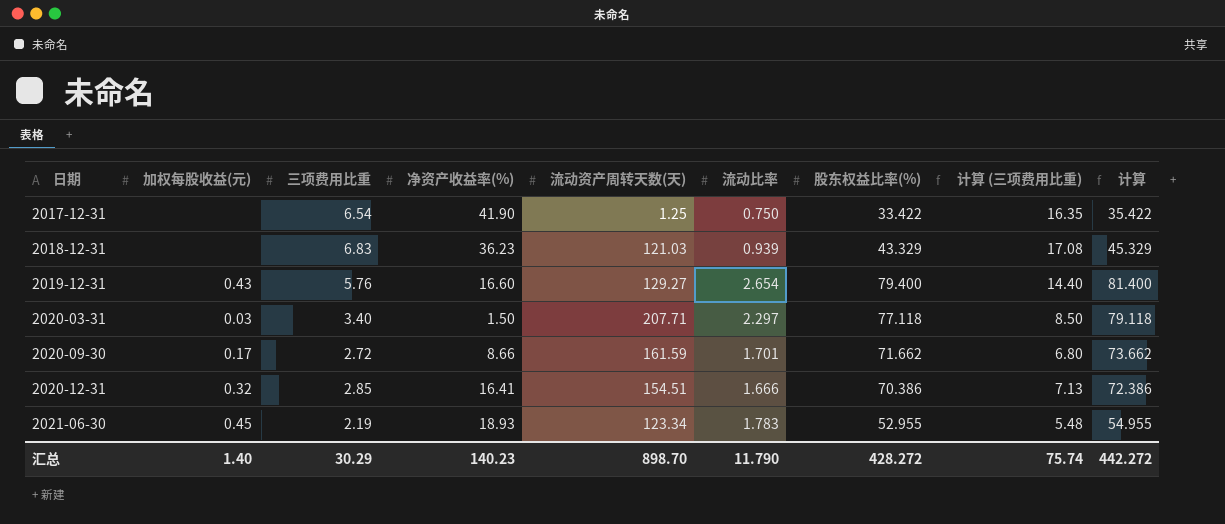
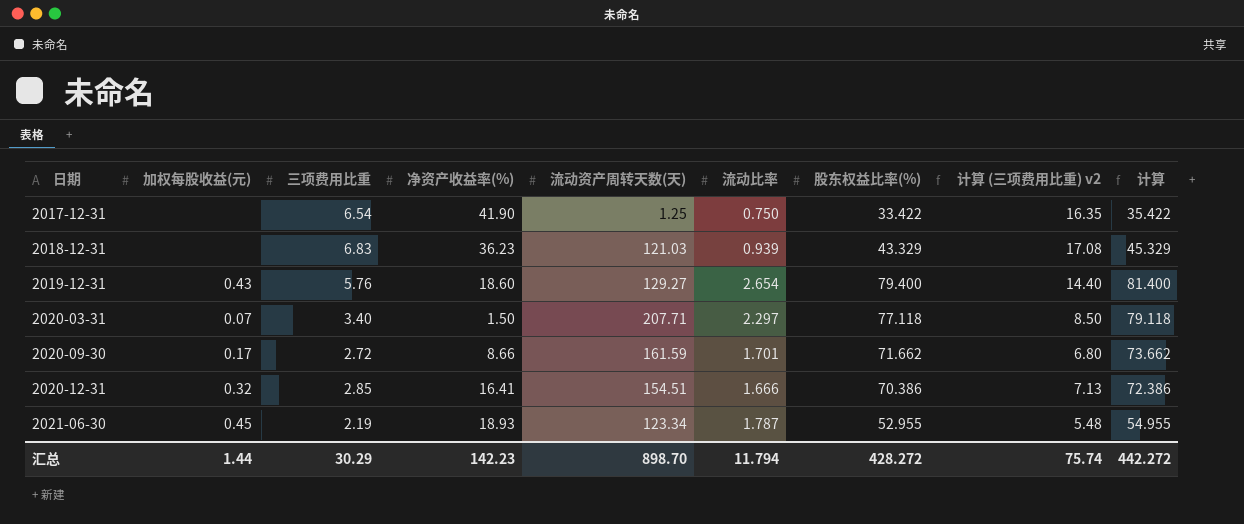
column name: 计算 (三项费用比重) -> 计算 (三项费用比重) v2
2019-12-31 | 净资产收益率(%): 16.60 -> 18.60
2020-03-31 | 加权每股收益(元): 0.03 -> 0.07
2021-06-30 | 流动比率: 1.783 -> 1.787
汇总 | 加权每股收益(元): 1.40 -> 1.44
汇总 | 净资产收益率(%): 140.23 -> 142.23
汇总 | 流动比率: 11.790 -> 11.794

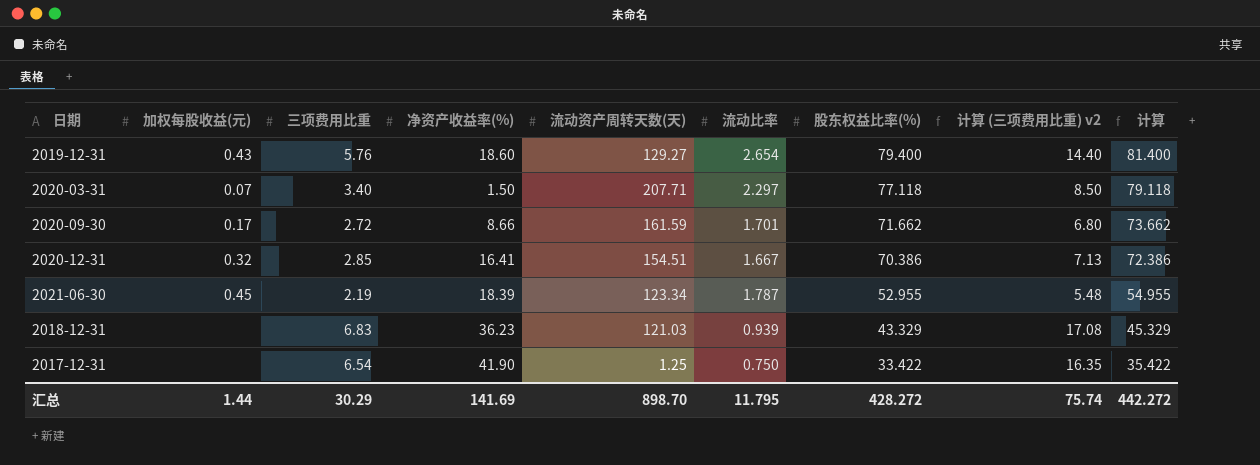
row order: 日期 ascending -> 股东权益比率(%) descending
2020-12-31 | 流动比率: 1.666 -> 1.667
2021-06-30 | 净资产收益率(%): 18.93 -> 18.39
汇总 | 净资产收益率(%): 142.23 -> 141.69
汇总 | 流动比率: 11.794 -> 11.795

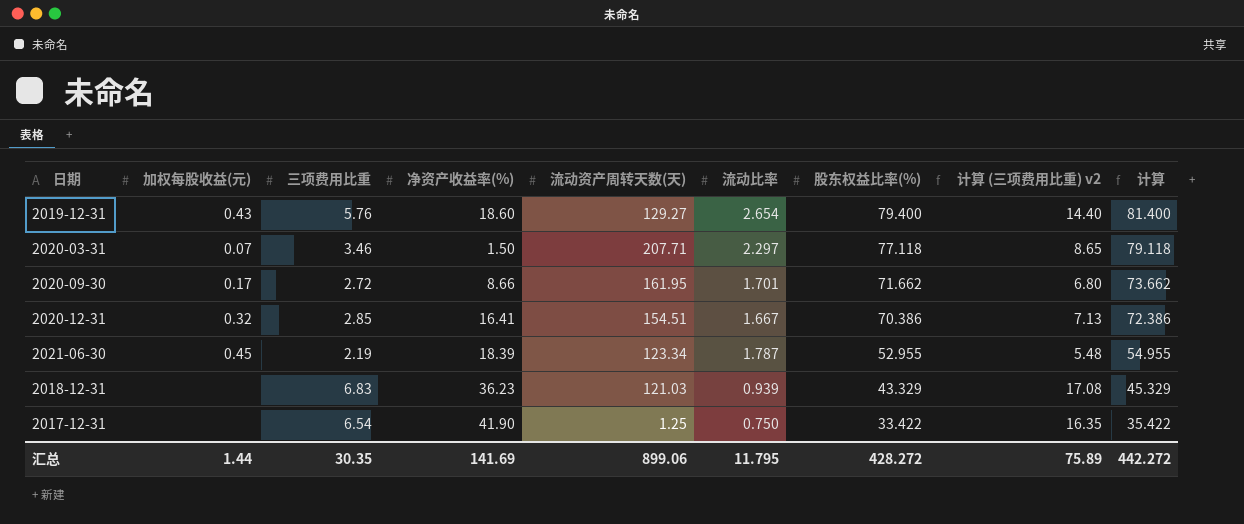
2020-03-31 | 三项费用比重: 3.40 -> 3.46
2020-03-31 | 计算 (三项费用比重) v2: 8.50 -> 8.65
2020-09-30 | 流动资产周转天数(天): 161.59 -> 161.95
汇总 | 三项费用比重: 30.29 -> 30.35
汇总 | 流动资产周转天数(天): 898.70 -> 899.06
汇总 | 计算 (三项费用比重) v2: 75.74 -> 75.89

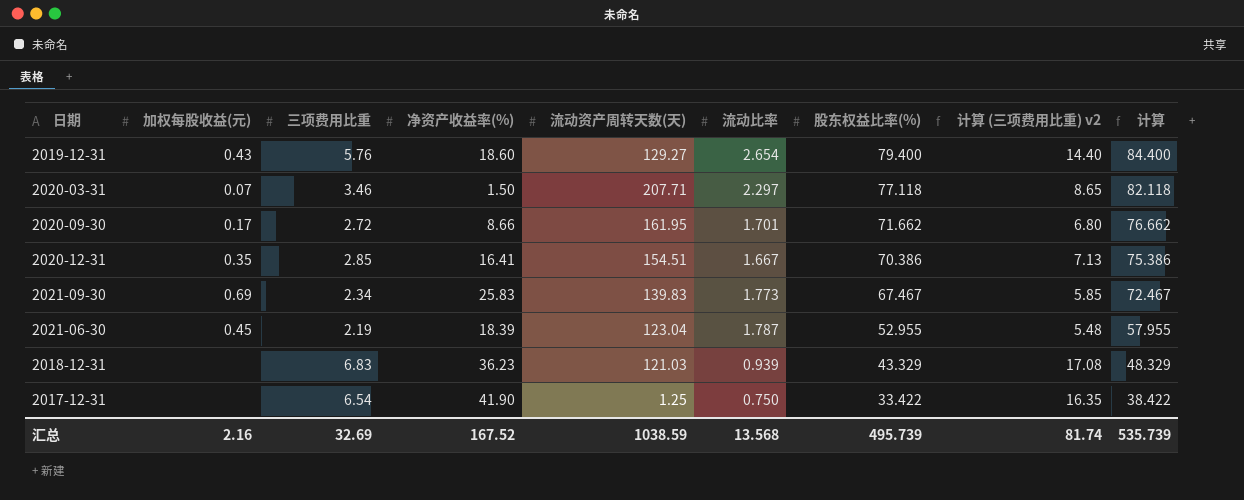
column 计算 | formula: [股东权益比率(%)] + 2 -> [股东权益比率(%)] + 5
2020-12-31 | 加权每股收益(元): 0.32 -> 0.35
row 2021-09-30: none -> 0.69 | 2.34 | 25.83 | 139.83 | 1.773 | 67.467 | 5.85 | 72.467
2021-06-30 | 流动资产周转天数(天): 123.34 -> 123.04
汇总 | 加权每股收益(元): 1.44 -> 2.16
汇总 | 三项费用比重: 30.35 -> 32.69
汇总 | 净资产收益率(%): 141.69 -> 167.52
汇总 | 流动资产周转天数(天): 899.06 -> 1038.59
汇总 | 流动比率: 11.795 -> 13.568
汇总 | 股东权益比率(%): 428.272 -> 495.739
汇总 | 计算 (三项费用比重) v2: 75.89 -> 81.74
汇总 | 计算: 442.272 -> 535.739

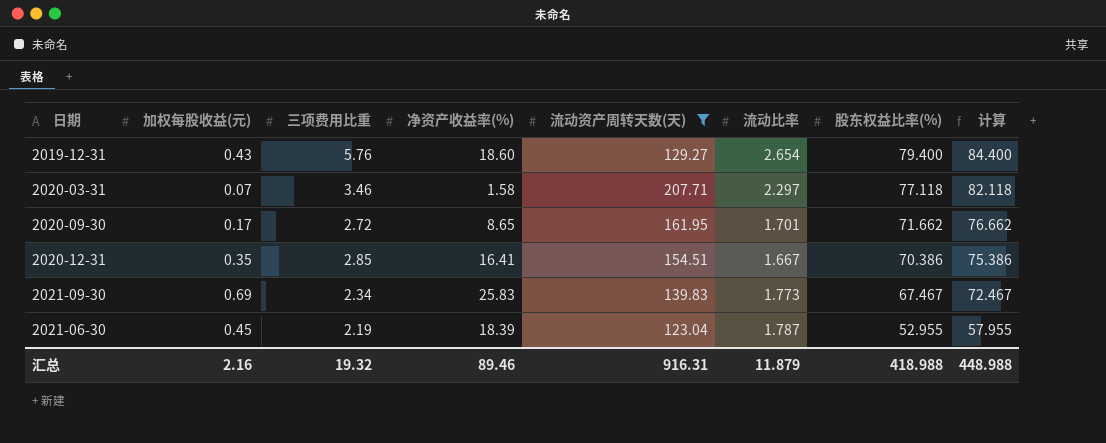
filter: none -> 流动资产周转天数(天) >= 123.04
column 计算 (三项费用比重) v2 | formula: [三项费用比重] * 2.5 -> none
2020-03-31 | 净资产收益率(%): 1.50 -> 1.58
2020-09-30 | 净资产收益率(%): 8.66 -> 8.65
汇总 | 三项费用比重: 32.69 -> 19.32
汇总 | 净资产收益率(%): 167.52 -> 89.46
汇总 | 流动资产周转天数(天): 1038.59 -> 916.31
汇总 | 流动比率: 13.568 -> 11.879
汇总 | 股东权益比率(%): 495.739 -> 418.988
汇总 | 计算: 535.739 -> 448.988

